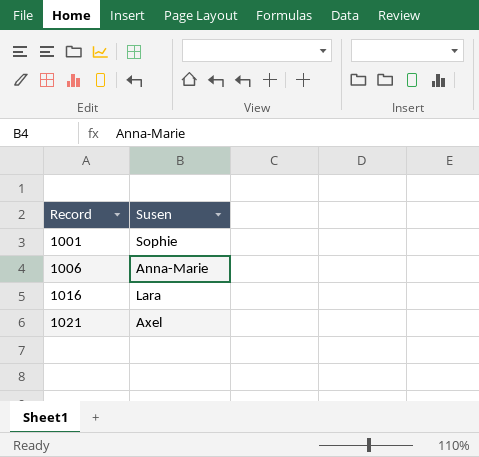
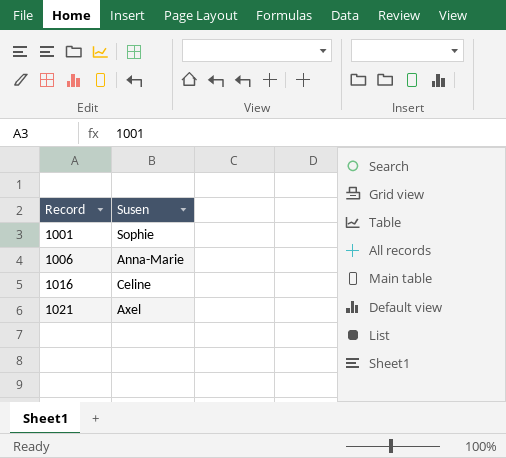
1016 | Susen: Lara -> Celine

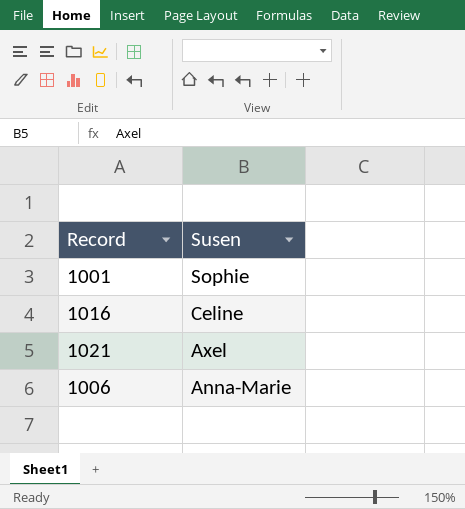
row order: Record ascending -> Susen descending

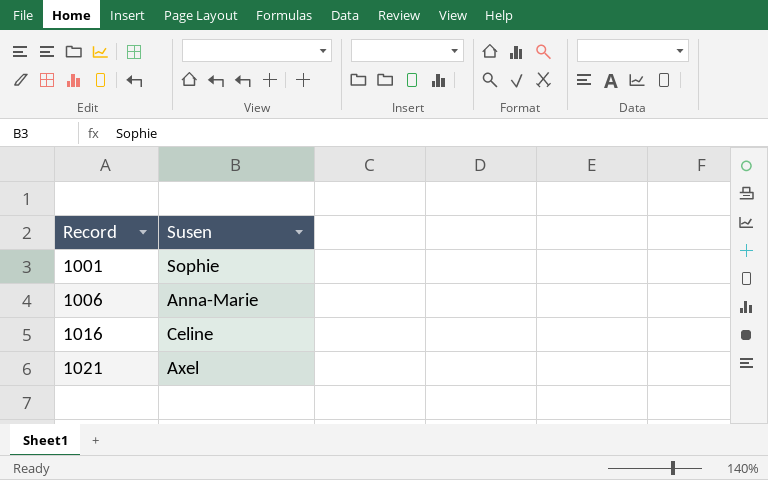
row order: Susen descending -> Record ascending

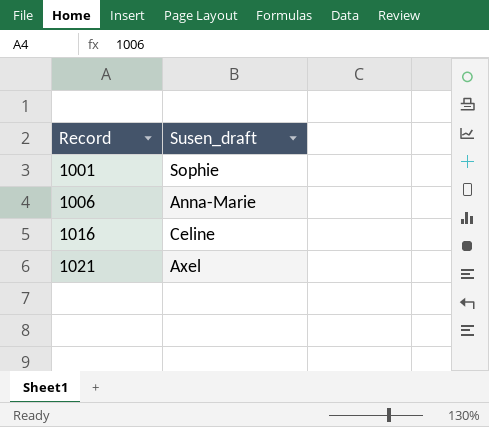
column name: Susen -> Susen_draft

